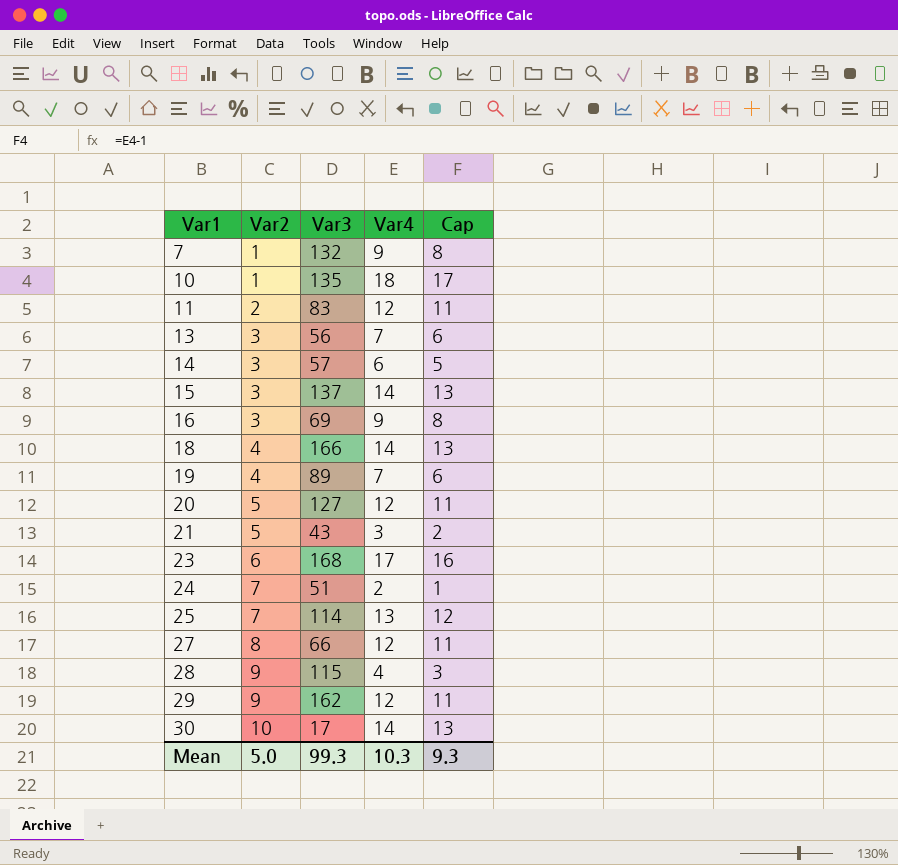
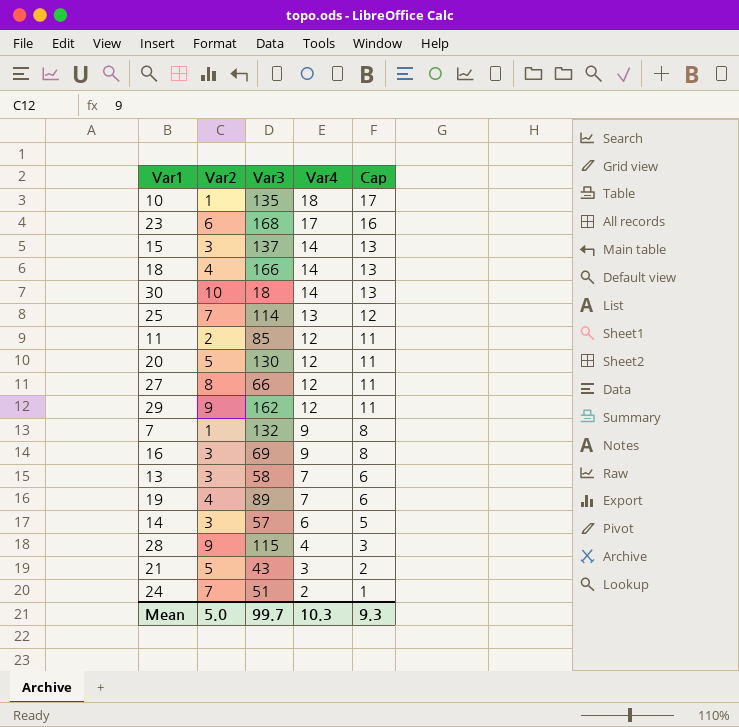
row order: Var1 ascending -> Var4 descending
30 | Var3: 17 -> 18
11 | Var3: 83 -> 85
20 | Var3: 127 -> 130
13 | Var3: 56 -> 58
Mean | Var3: 99.3 -> 99.7

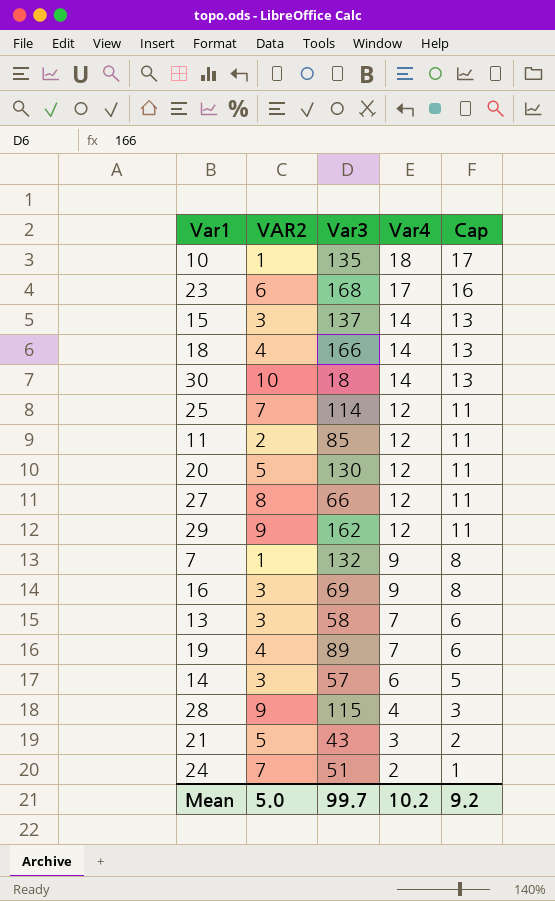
column name: Var2 -> VAR2
25 | Var4: 13 -> 12
25 | Cap: 12 -> 11
Mean | Var4: 10.3 -> 10.2
Mean | Cap: 9.3 -> 9.2

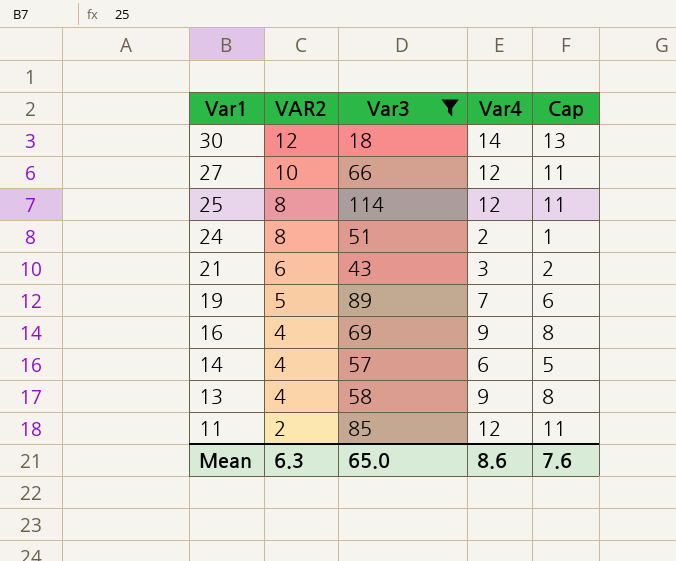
filter: none -> Var3 <= 114
row order: Var4 descending -> Var1 descending
30 | VAR2: 10 -> 12
27 | VAR2: 8 -> 10
25 | VAR2: 7 -> 8
24 | VAR2: 7 -> 8
21 | VAR2: 5 -> 6
19 | VAR2: 4 -> 5
16 | VAR2: 3 -> 4
14 | VAR2: 3 -> 4
13 | VAR2: 3 -> 4
13 | Var4: 7 -> 9
13 | Cap: 6 -> 8
Mean | VAR2: 5.0 -> 6.3
Mean | Var3: 99.7 -> 65.0
Mean | Var4: 10.2 -> 8.6
Mean | Cap: 9.2 -> 7.6

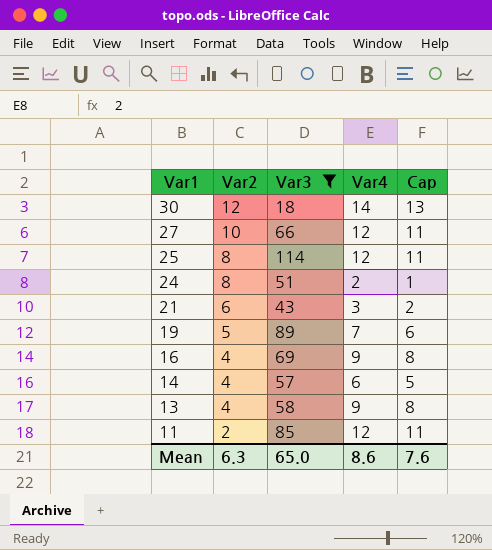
column name: VAR2 -> Var2

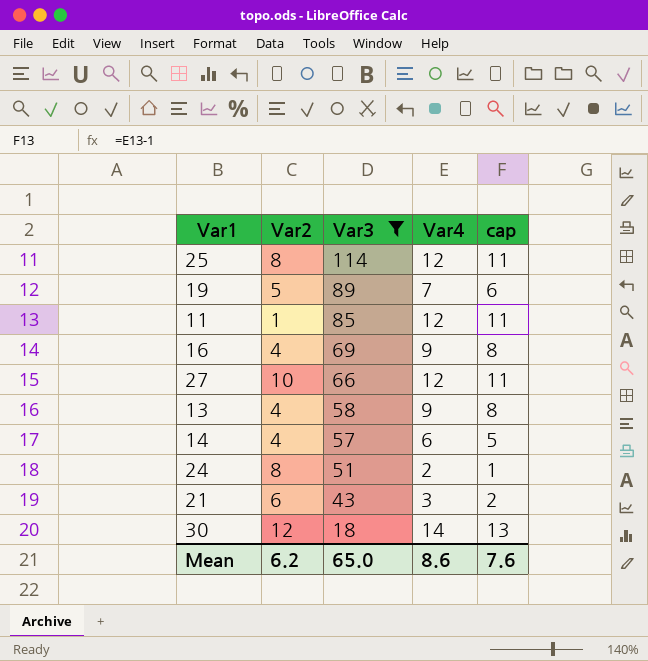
row order: Var1 descending -> Var3 descending
column name: Cap -> cap
11 | Var2: 2 -> 1
Mean | Var2: 6.3 -> 6.2

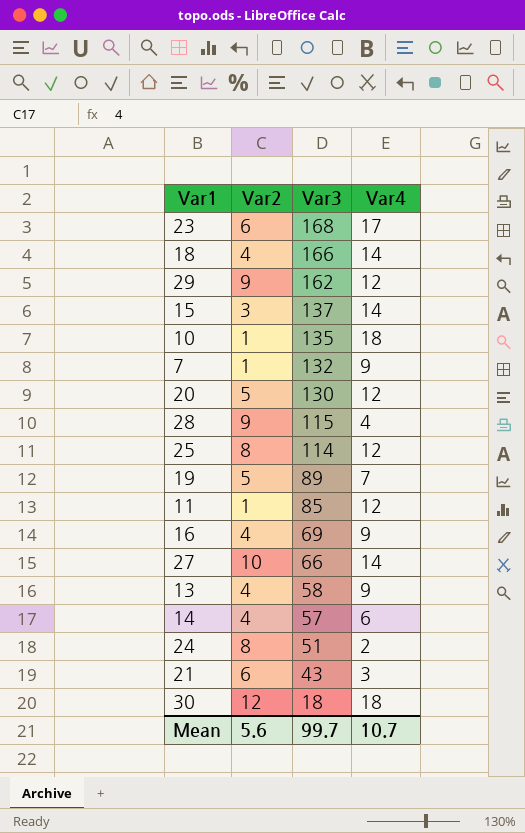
filter: Var3 <= 114 -> none
column cap | formula: [Var4] - 1 -> none
27 | Var4: 12 -> 14
30 | Var4: 14 -> 18
Mean | Var2: 6.2 -> 5.6
Mean | Var3: 65.0 -> 99.7
Mean | Var4: 8.6 -> 10.7

